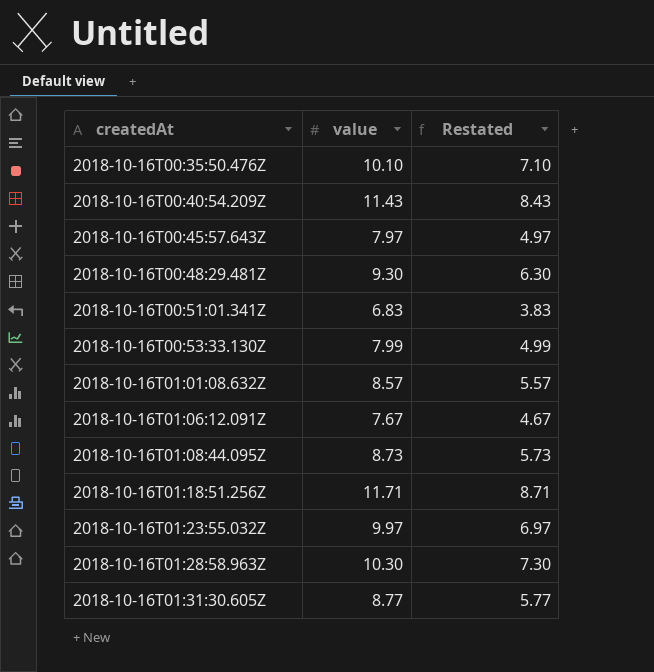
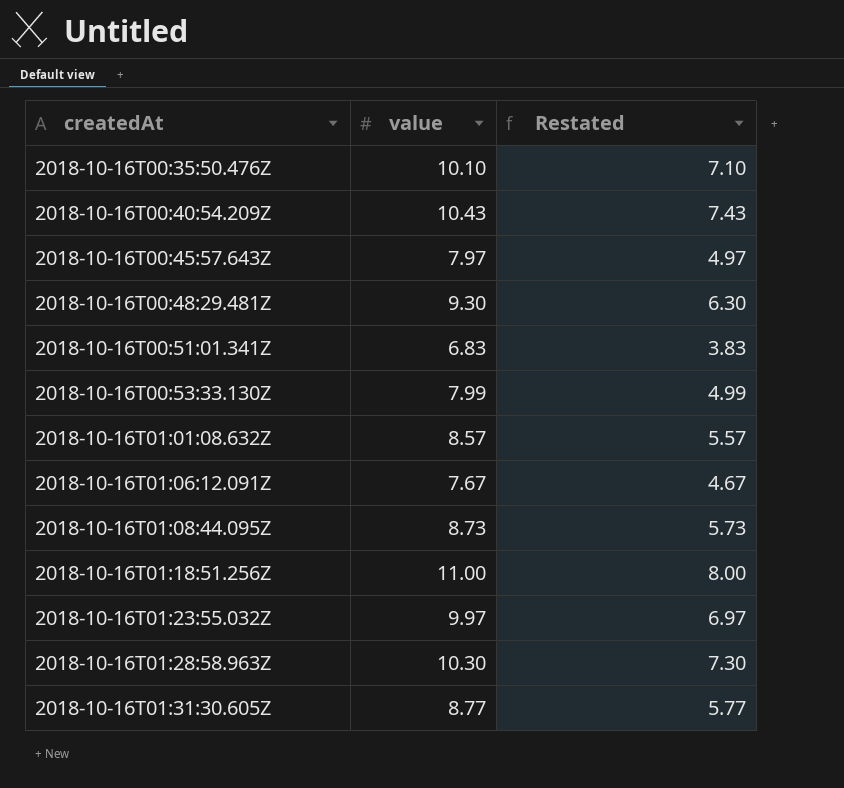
2018-10-16T00:40:54.209Z | value: 11.43 -> 10.43
2018-10-16T00:40:54.209Z | Restated: 8.43 -> 7.43
2018-10-16T01:18:51.256Z | value: 11.71 -> 11.00
2018-10-16T01:18:51.256Z | Restated: 8.71 -> 8.00

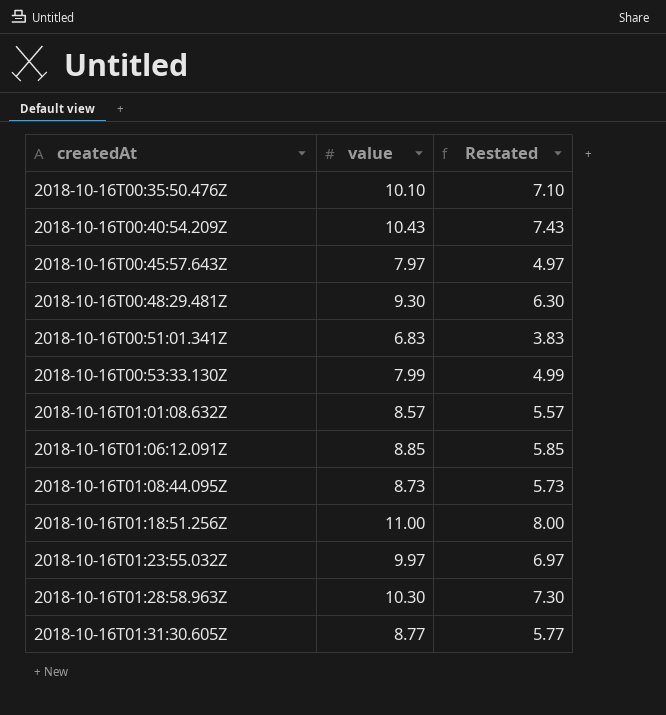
2018-10-16T01:06:12.091Z | value: 7.67 -> 8.85
2018-10-16T01:06:12.091Z | Restated: 4.67 -> 5.85

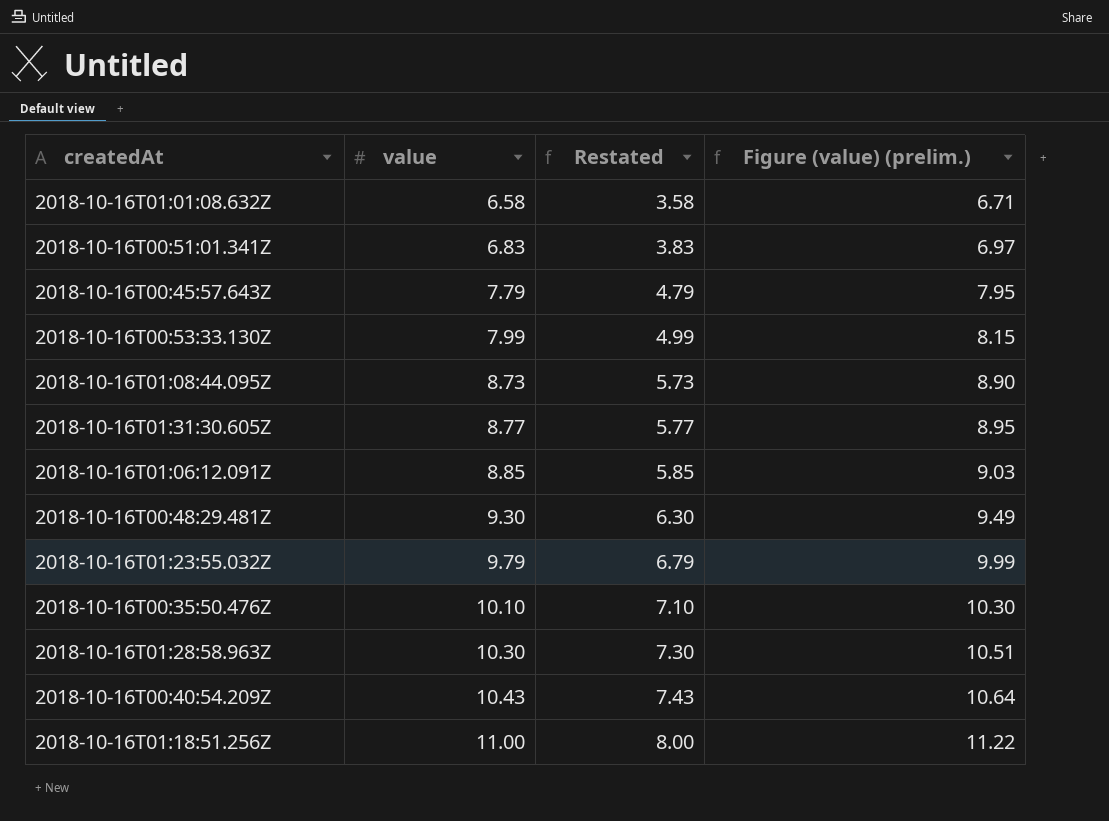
row order: createdAt ascending -> value ascending
column Figure (value) (prelim.) | formula: none -> [value] * 1.02
2018-10-16T01:01:08.632Z | value: 8.57 -> 6.58
2018-10-16T01:01:08.632Z | Restated: 5.57 -> 3.58
2018-10-16T00:45:57.643Z | value: 7.97 -> 7.79
2018-10-16T00:45:57.643Z | Restated: 4.97 -> 4.79
2018-10-16T01:23:55.032Z | value: 9.97 -> 9.79
2018-10-16T01:23:55.032Z | Restated: 6.97 -> 6.79

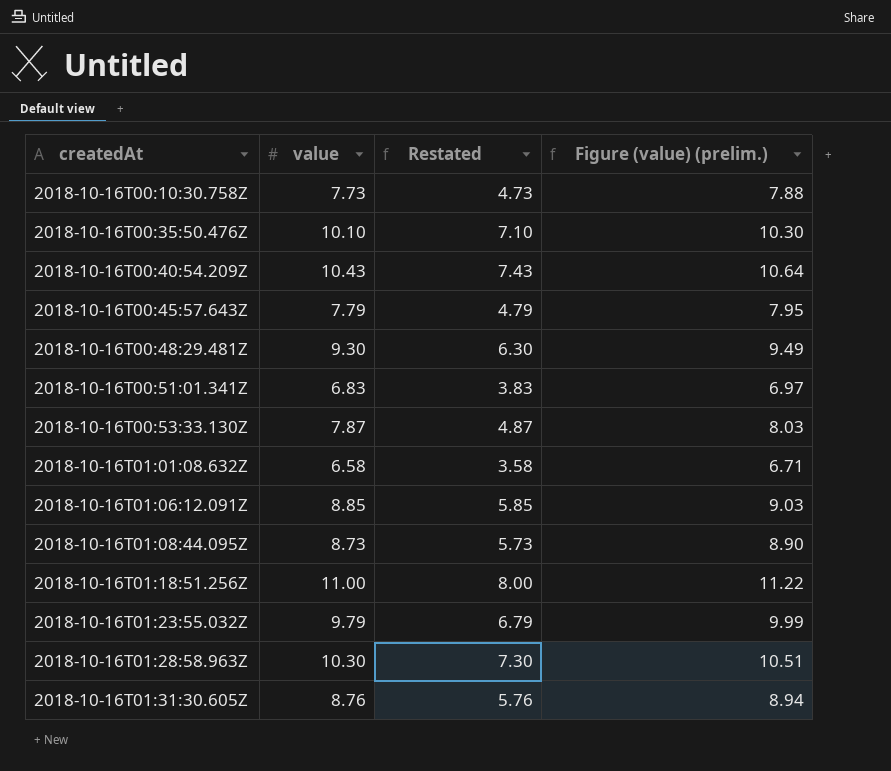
row order: value ascending -> createdAt ascending
row 2018-10-16T00:10:30.758Z: none -> 7.73 | 4.73 | 7.88
2018-10-16T00:53:33.130Z | value: 7.99 -> 7.87
2018-10-16T00:53:33.130Z | Restated: 4.99 -> 4.87
2018-10-16T00:53:33.130Z | Figure (value) (prelim.): 8.15 -> 8.03
2018-10-16T01:31:30.605Z | value: 8.77 -> 8.76
2018-10-16T01:31:30.605Z | Restated: 5.77 -> 5.76
2018-10-16T01:31:30.605Z | Figure (value) (prelim.): 8.95 -> 8.94

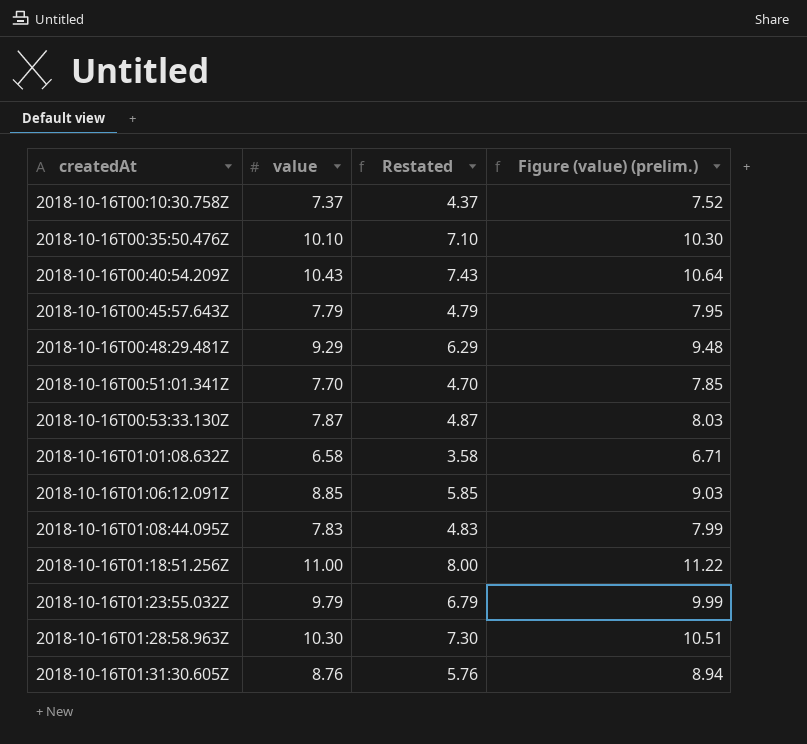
2018-10-16T00:10:30.758Z | value: 7.73 -> 7.37
2018-10-16T00:10:30.758Z | Restated: 4.73 -> 4.37
2018-10-16T00:10:30.758Z | Figure (value) (prelim.): 7.88 -> 7.52
2018-10-16T00:48:29.481Z | value: 9.30 -> 9.29
2018-10-16T00:48:29.481Z | Restated: 6.30 -> 6.29
2018-10-16T00:48:29.481Z | Figure (value) (prelim.): 9.49 -> 9.48
2018-10-16T00:51:01.341Z | value: 6.83 -> 7.70
2018-10-16T00:51:01.341Z | Restated: 3.83 -> 4.70
2018-10-16T00:51:01.341Z | Figure (value) (prelim.): 6.97 -> 7.85
2018-10-16T01:08:44.095Z | value: 8.73 -> 7.83
2018-10-16T01:08:44.095Z | Restated: 5.73 -> 4.83
2018-10-16T01:08:44.095Z | Figure (value) (prelim.): 8.90 -> 7.99

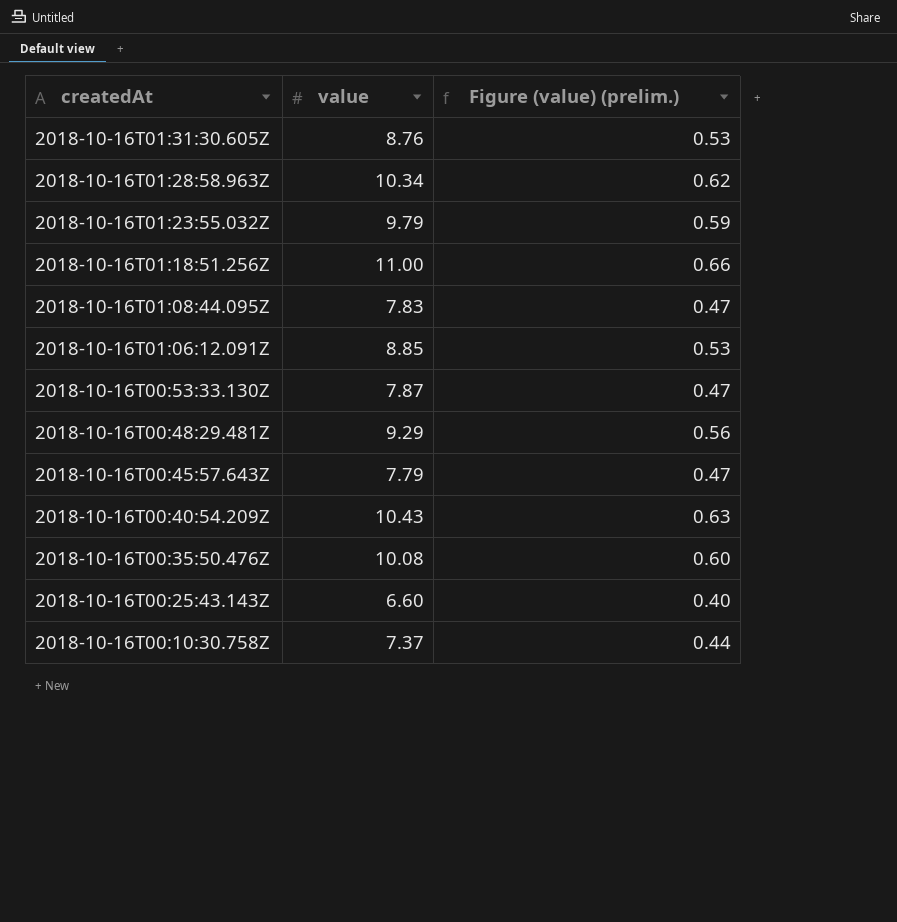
row order: createdAt ascending -> createdAt descending
column Restated | formula: [value] - 3 -> none
column Figure (value) (prelim.) | formula: [value] * 1.02 -> [value] * 0.06
row 2018-10-16T00:51:01.341Z: 7.70 | 4.70 | 7.85 -> none
row 2018-10-16T01:01:08.632Z: 6.58 | 3.58 | 6.71 -> none
2018-10-16T01:28:58.963Z | value: 10.30 -> 10.34
2018-10-16T00:35:50.476Z | value: 10.10 -> 10.08
row 2018-10-16T00:25:43.143Z: none -> 6.60 | 0.40

